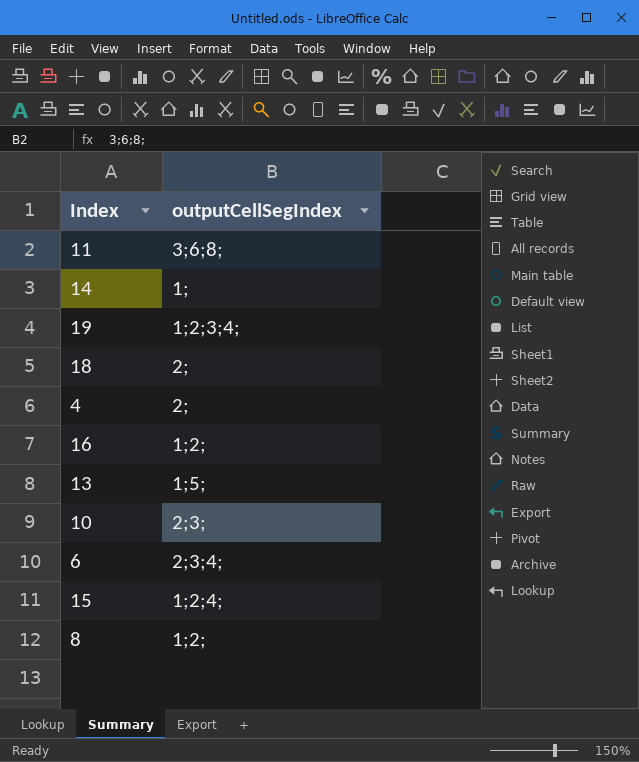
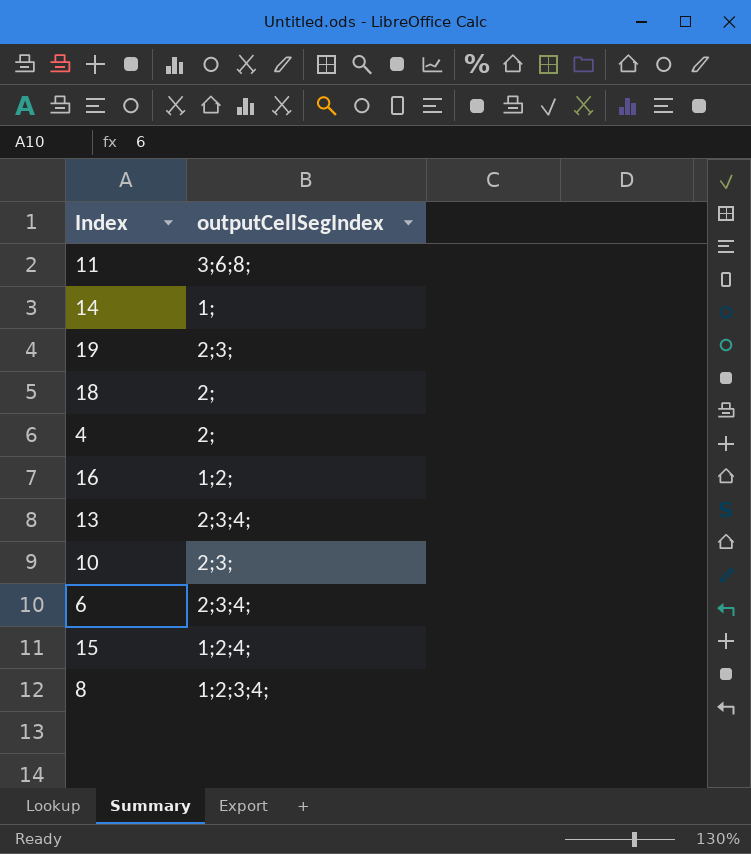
19 | outputCellSegIndex: 1;2;3;4; -> 2;3;
13 | outputCellSegIndex: 1;5; -> 2;3;4;
8 | outputCellSegIndex: 1;2; -> 1;2;3;4;

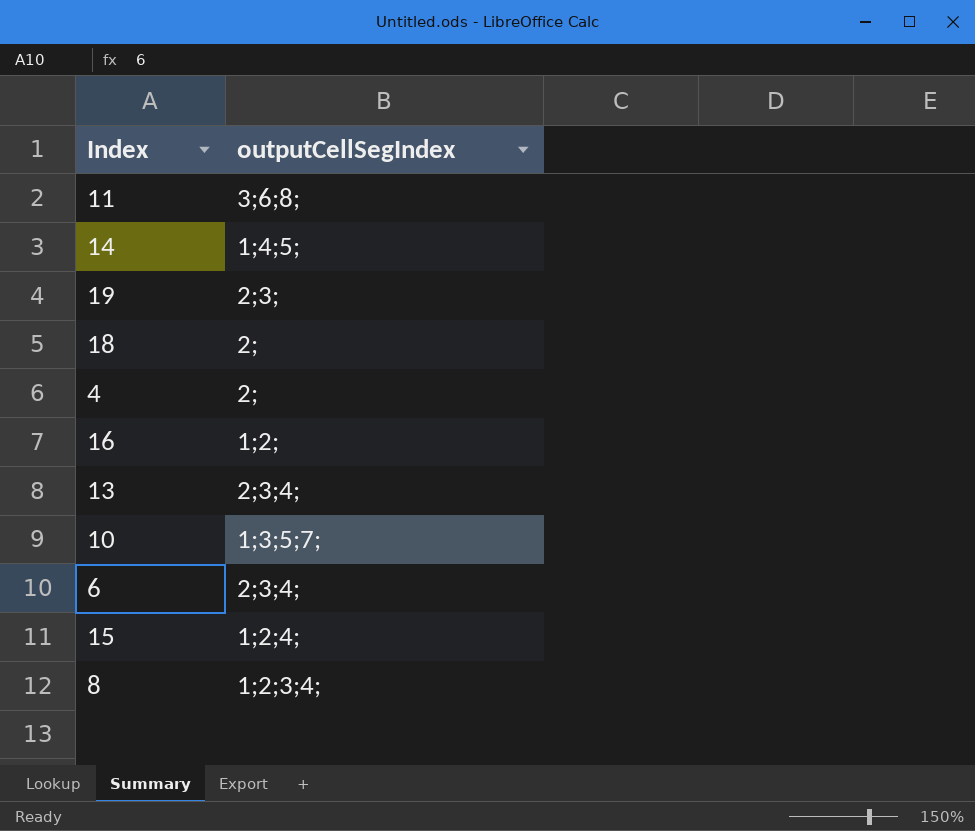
14 | outputCellSegIndex: 1; -> 1;4;5;
10 | outputCellSegIndex: 2;3; -> 1;3;5;7;

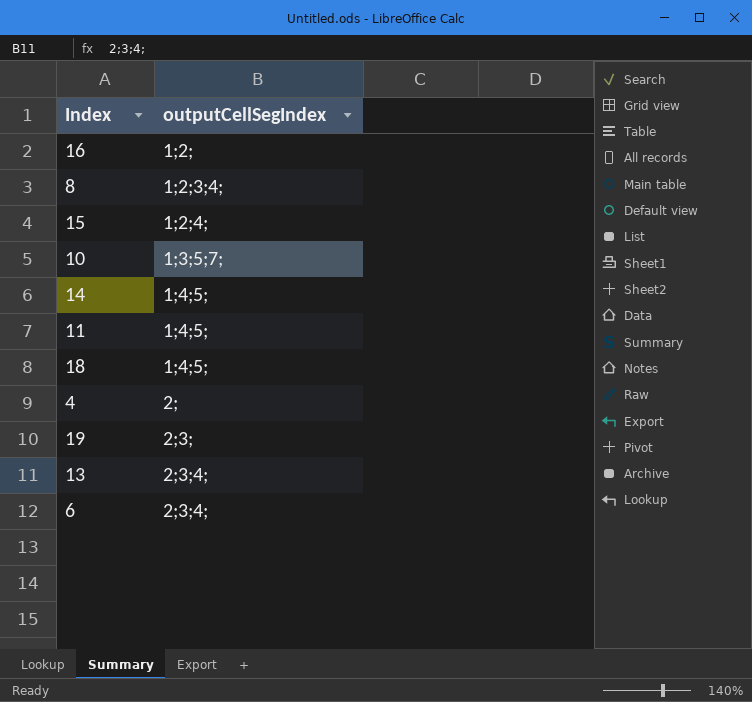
row order: none -> outputCellSegIndex ascending
11 | outputCellSegIndex: 3;6;8; -> 1;4;5;
18 | outputCellSegIndex: 2; -> 1;4;5;

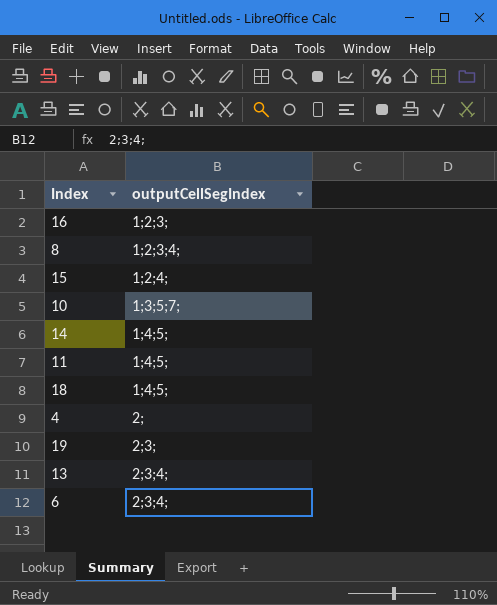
16 | outputCellSegIndex: 1;2; -> 1;2;3;

